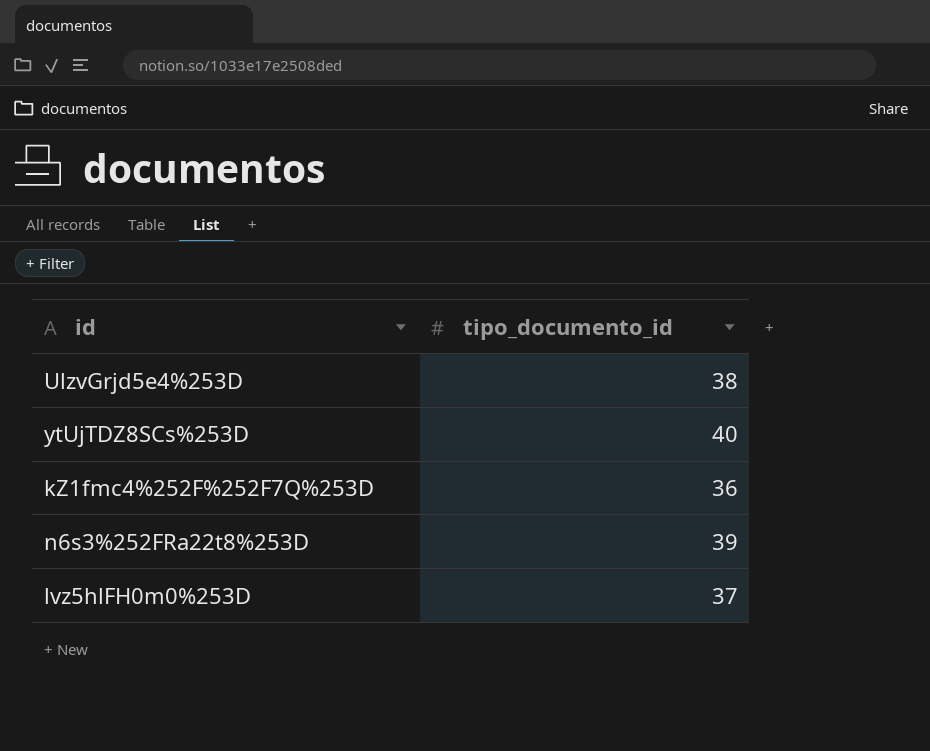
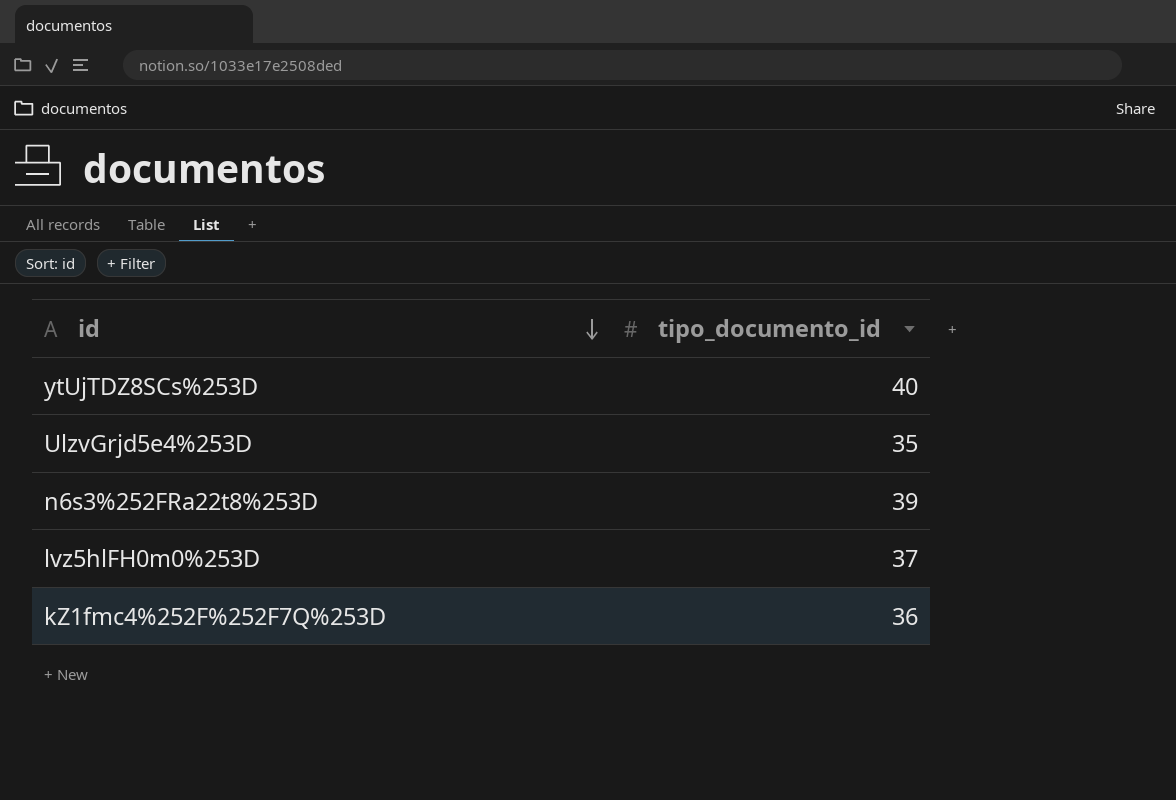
row order: none -> id descending
UlzvGrjd5e4%253D | tipo_documento_id: 38 -> 35

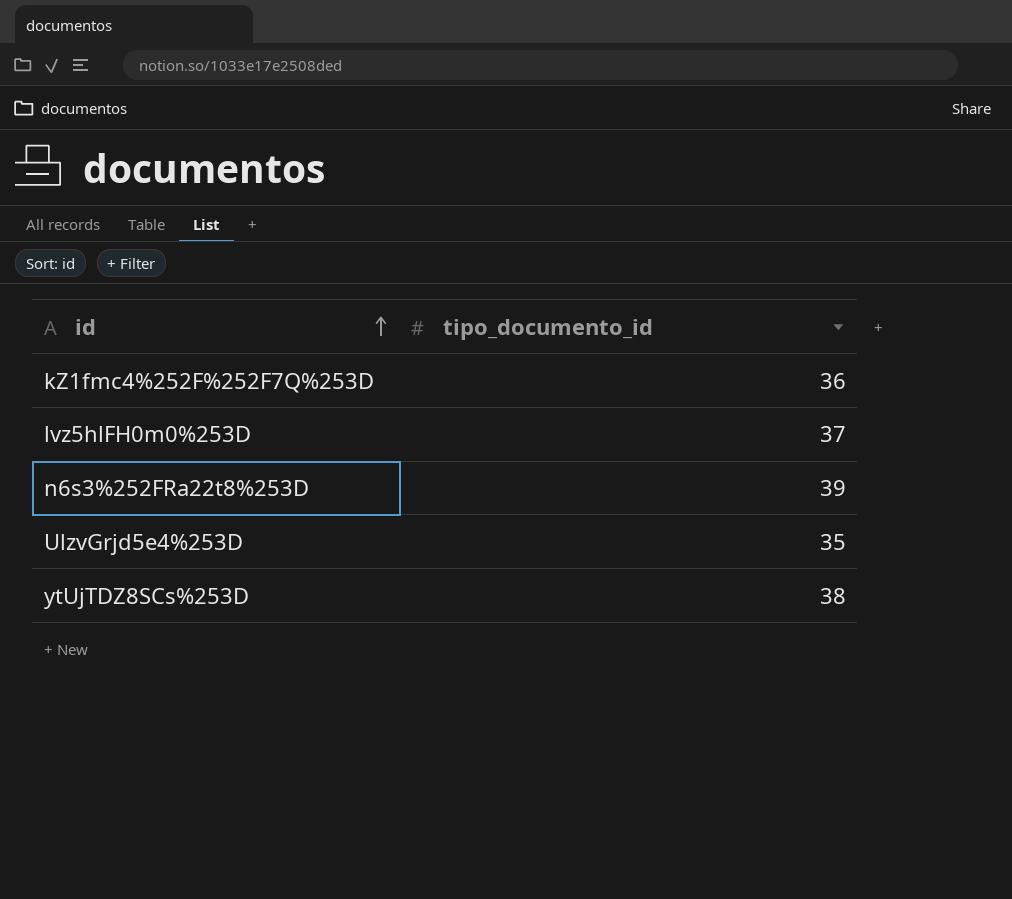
row order: id descending -> id ascending
ytUjTDZ8SCs%253D | tipo_documento_id: 40 -> 38

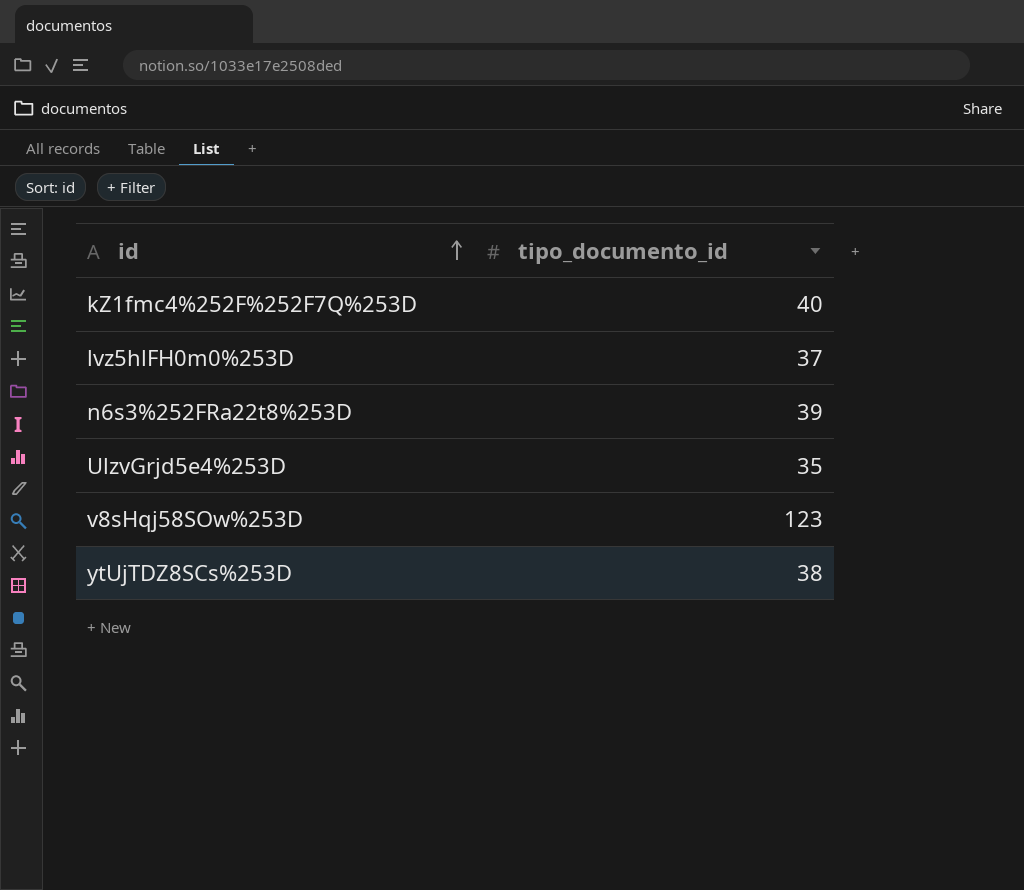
kZ1fmc4%252F%252F7Q%253D | tipo_documento_id: 36 -> 40
row v8sHqj58SOw%253D: none -> 123

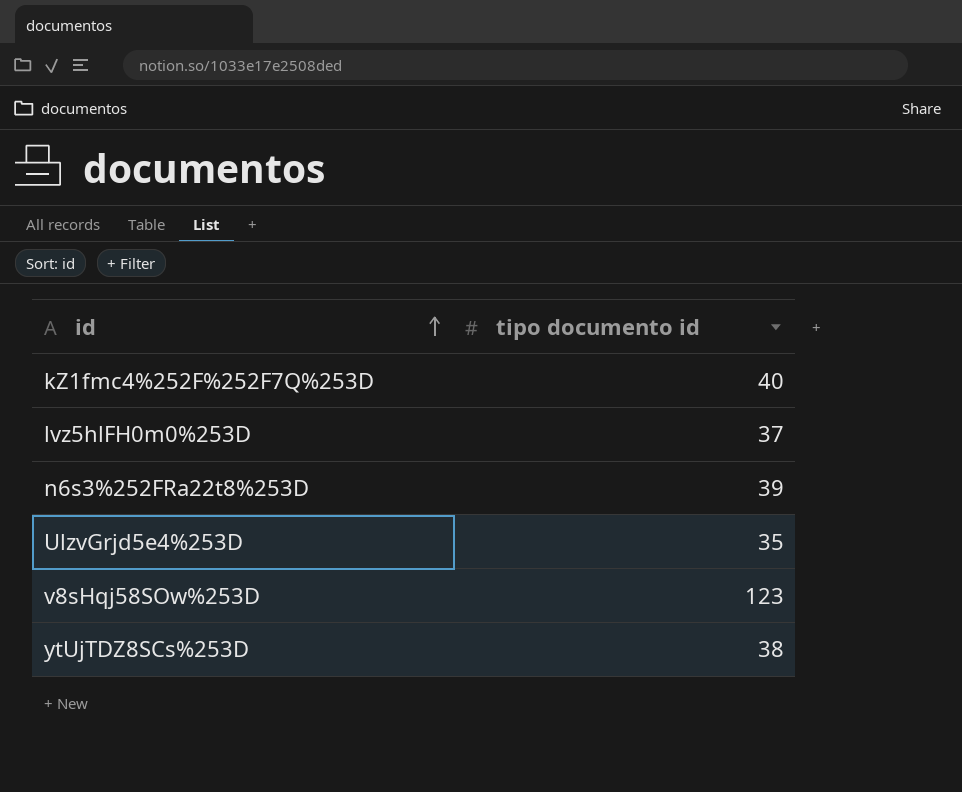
column name: tipo_documento_id -> tipo documento id

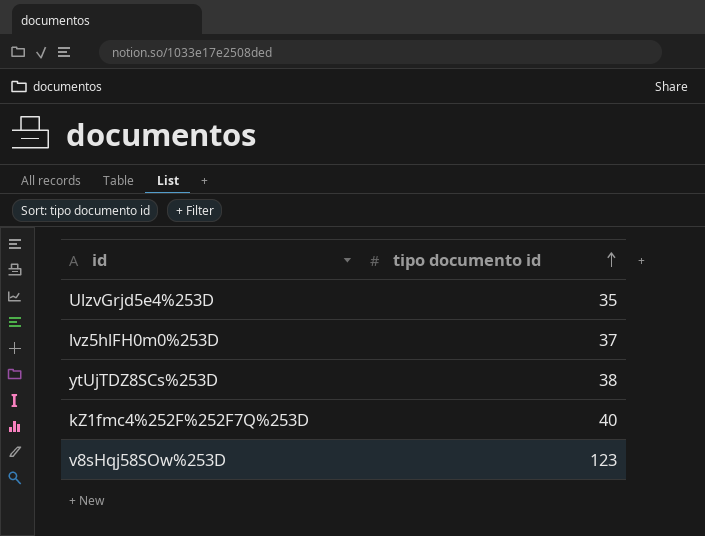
row order: id ascending -> tipo documento id ascending
row n6s3%252FRa22t8%253D: 39 -> none

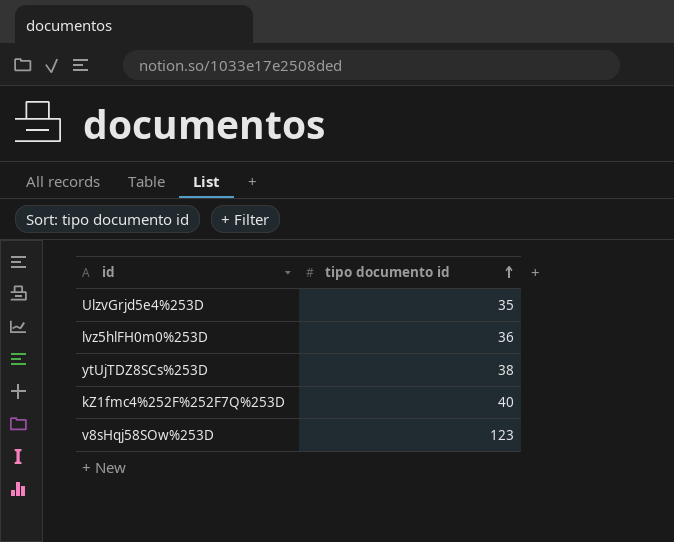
lvz5hlFH0m0%253D | tipo documento id: 37 -> 36

